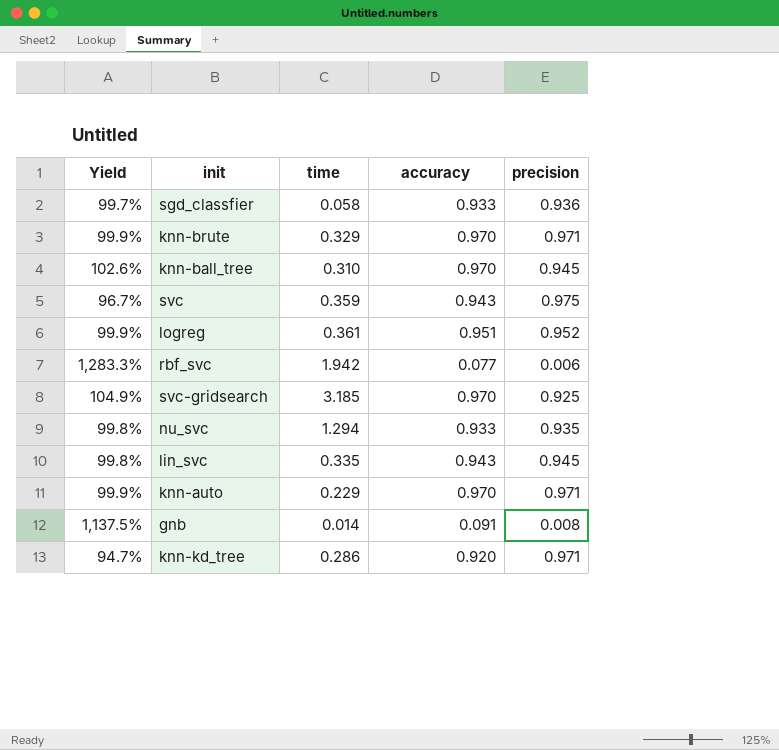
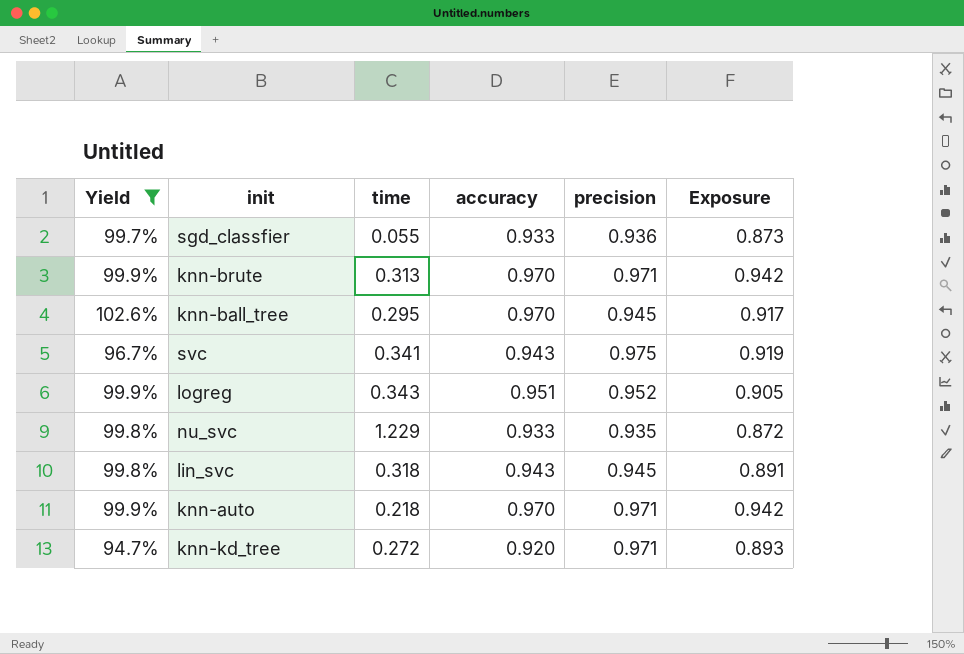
filter: none -> Yield <= 102.6%
column Exposure | formula: none -> [accuracy] * [precision]
sgd_classfier | time: 0.058 -> 0.055
knn-brute | time: 0.329 -> 0.313
knn-ball_tree | time: 0.310 -> 0.295
svc | time: 0.359 -> 0.341
logreg | time: 0.361 -> 0.343
nu_svc | time: 1.294 -> 1.229
lin_svc | time: 0.335 -> 0.318
knn-auto | time: 0.229 -> 0.218
knn-kd_tree | time: 0.286 -> 0.272

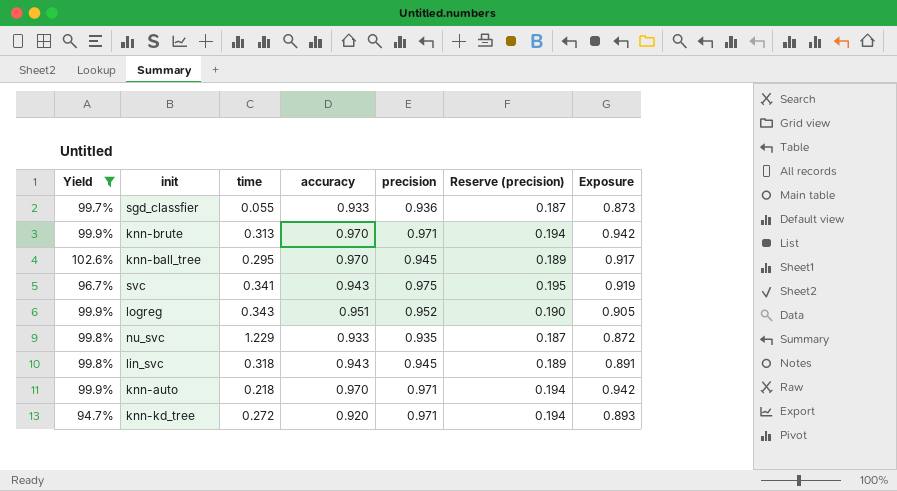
column Reserve (precision) | formula: none -> [precision] * 0.2

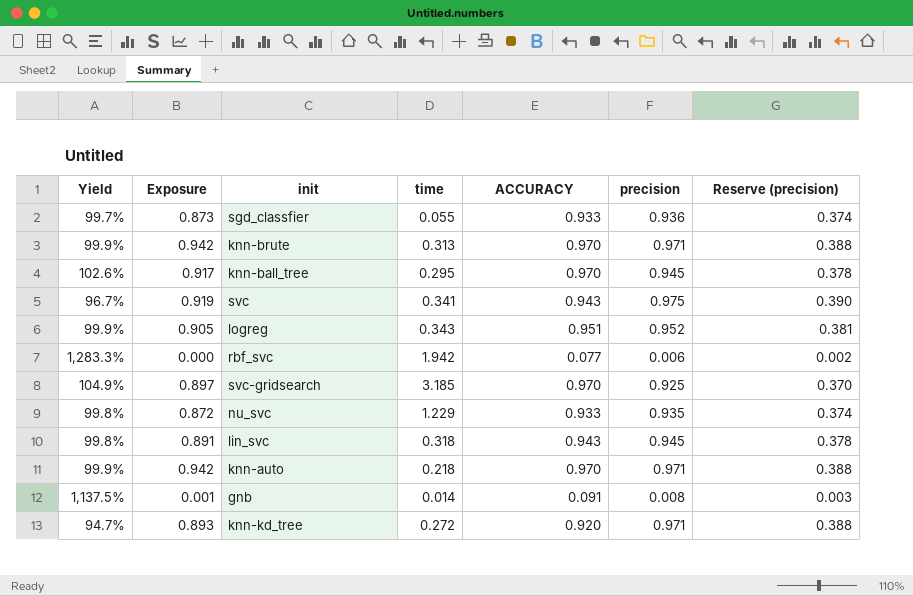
filter: Yield <= 102.6% -> none
column Exposure | position: 7 -> 2
column name: accuracy -> ACCURACY
column Reserve (precision) | formula: [precision] * 0.2 -> [precision] * 0.4

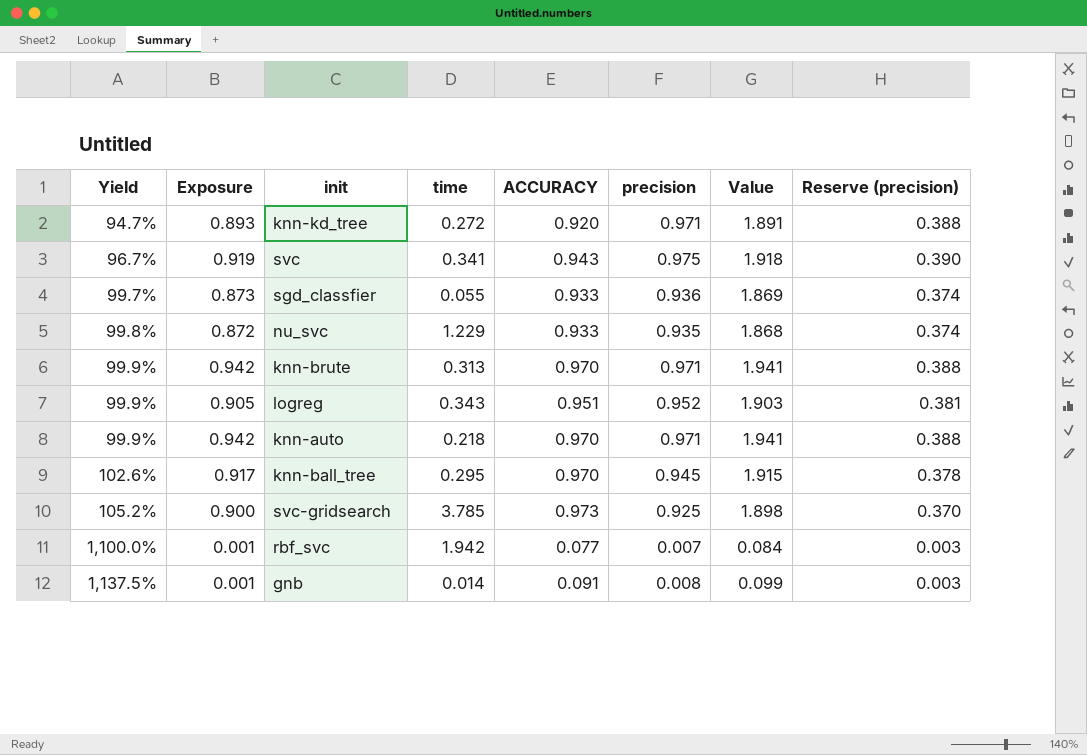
row order: none -> Yield ascending
column Value | formula: none -> [ACCURACY] + [precision]
row lin_svc: 99.8% | 0.891 | 0.318 | 0.943 | 0.945 | 0.378 -> none
svc-gridsearch | Yield: 104.9% -> 105.2%
svc-gridsearch | Exposure: 0.897 -> 0.900
svc-gridsearch | time: 3.185 -> 3.785
svc-gridsearch | ACCURACY: 0.970 -> 0.973
rbf_svc | Yield: 1,283.3% -> 1,100.0%
rbf_svc | Exposure: 0.000 -> 0.001
rbf_svc | precision: 0.006 -> 0.007
rbf_svc | Reserve (precision): 0.002 -> 0.003

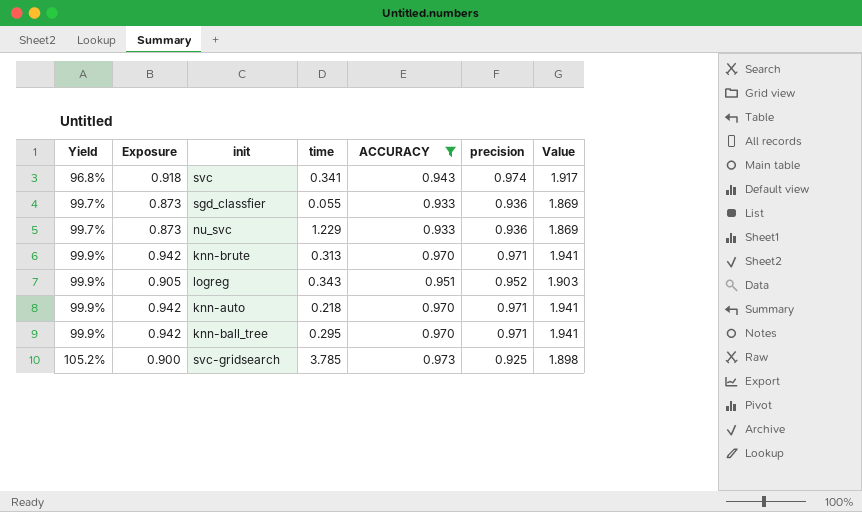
filter: none -> ACCURACY >= 0.933
column Reserve (precision) | formula: [precision] * 0.4 -> none
svc | Yield: 96.7% -> 96.8%
svc | Exposure: 0.919 -> 0.918
svc | precision: 0.975 -> 0.974
svc | Value: 1.918 -> 1.917
nu_svc | Yield: 99.8% -> 99.7%
nu_svc | Exposure: 0.872 -> 0.873
nu_svc | precision: 0.935 -> 0.936
nu_svc | Value: 1.868 -> 1.869
knn-ball_tree | Yield: 102.6% -> 99.9%
knn-ball_tree | Exposure: 0.917 -> 0.942
knn-ball_tree | precision: 0.945 -> 0.971
knn-ball_tree | Value: 1.915 -> 1.941

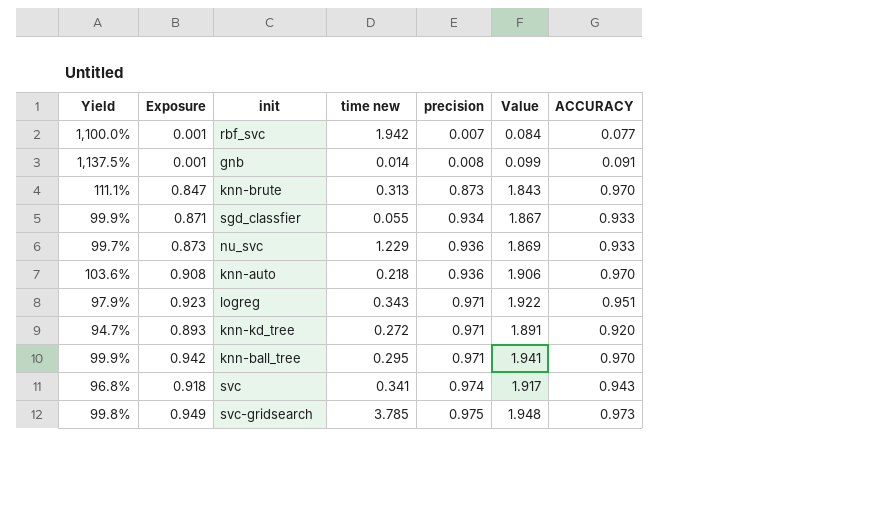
filter: ACCURACY >= 0.933 -> none
row order: Yield ascending -> precision ascending
column name: time -> time new
column ACCURACY | position: 5 -> 7
knn-brute | Yield: 99.9% -> 111.1%
knn-brute | Exposure: 0.942 -> 0.847
knn-brute | precision: 0.971 -> 0.873
knn-brute | Value: 1.941 -> 1.843
sgd_classfier | Yield: 99.7% -> 99.9%
sgd_classfier | Exposure: 0.873 -> 0.871
sgd_classfier | precision: 0.936 -> 0.934
sgd_classfier | Value: 1.869 -> 1.867
knn-auto | Yield: 99.9% -> 103.6%
knn-auto | Exposure: 0.942 -> 0.908
knn-auto | precision: 0.971 -> 0.936
knn-auto | Value: 1.941 -> 1.906
logreg | Yield: 99.9% -> 97.9%
logreg | Exposure: 0.905 -> 0.923
logreg | precision: 0.952 -> 0.971
logreg | Value: 1.903 -> 1.922
svc-gridsearch | Yield: 105.2% -> 99.8%
svc-gridsearch | Exposure: 0.900 -> 0.949
svc-gridsearch | precision: 0.925 -> 0.975
svc-gridsearch | Value: 1.898 -> 1.948

